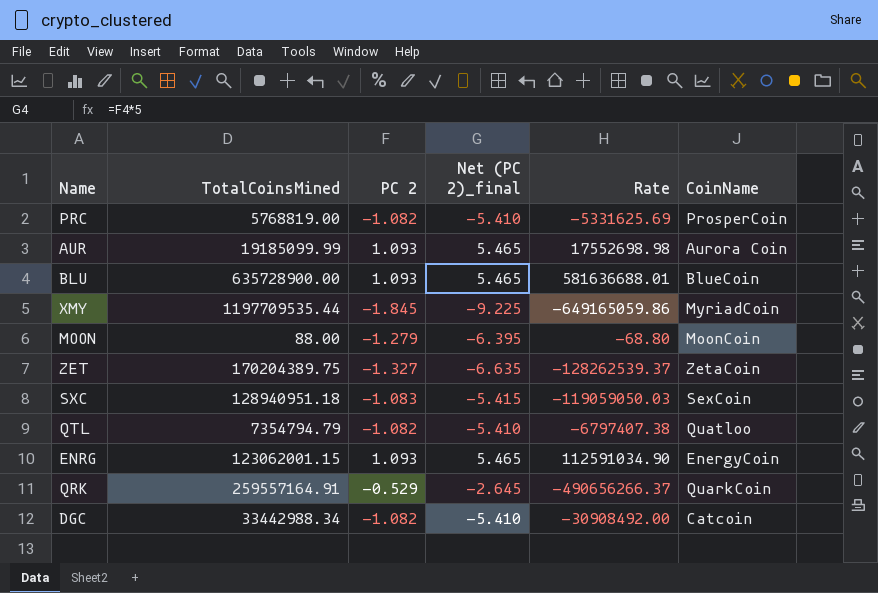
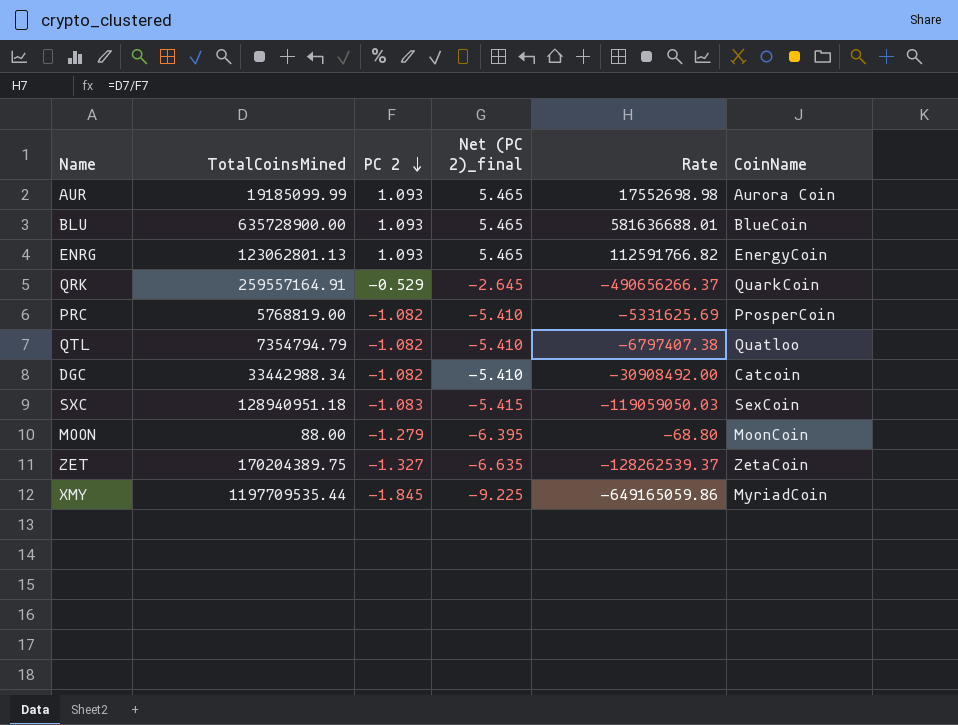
row order: none -> PC 2 descending
ENRG | TotalCoinsMined: 123062001.15 -> 123062801.13
ENRG | Rate: 112591034.90 -> 112591766.82

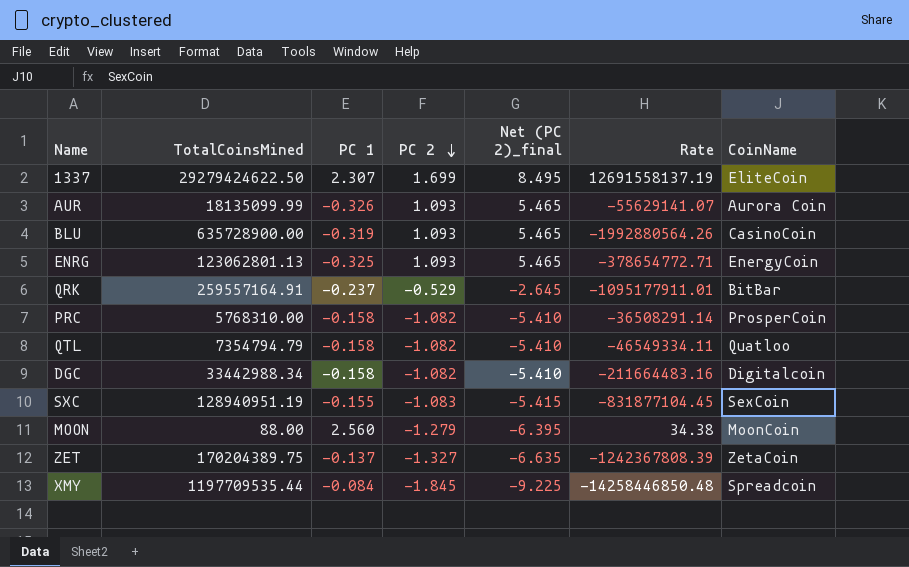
column PC 1 | position: none -> 3
column Rate | formula: [TotalCoinsMined] / [PC 2] -> [TotalCoinsMined] / [PC 1]
row 1337: none -> 29279424622.50 | 2.307 | 1.699 | 8.495 | 12691558137.19 | EliteCoin
AUR | TotalCoinsMined: 19185099.99 -> 18135099.99
BLU | CoinName: BlueCoin -> CasinoCoin
QRK | CoinName: QuarkCoin -> BitBar
PRC | TotalCoinsMined: 5768819.00 -> 5768310.00
DGC | CoinName: Catcoin -> Digitalcoin
SXC | TotalCoinsMined: 128940951.18 -> 128940951.19
XMY | CoinName: MyriadCoin -> Spreadcoin

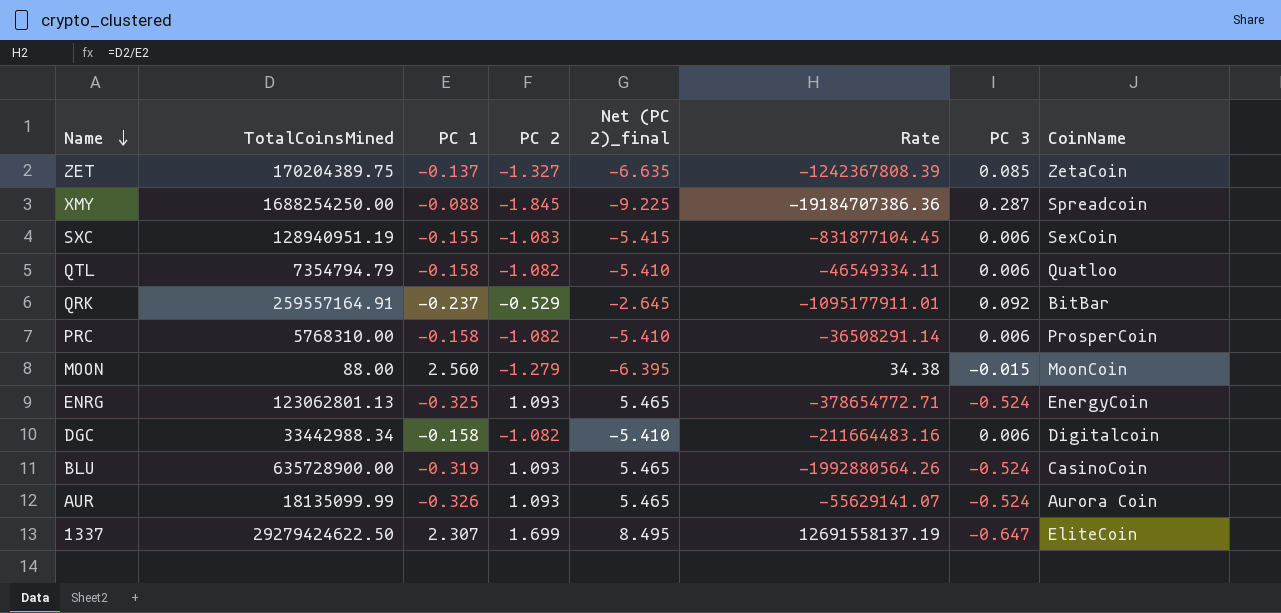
row order: PC 2 descending -> Name descending
column PC 3 | position: none -> 7
XMY | TotalCoinsMined: 1197709535.44 -> 1688254250.00
XMY | PC 1: -0.084 -> -0.088
XMY | Rate: -14258446850.48 -> -19184707386.36

